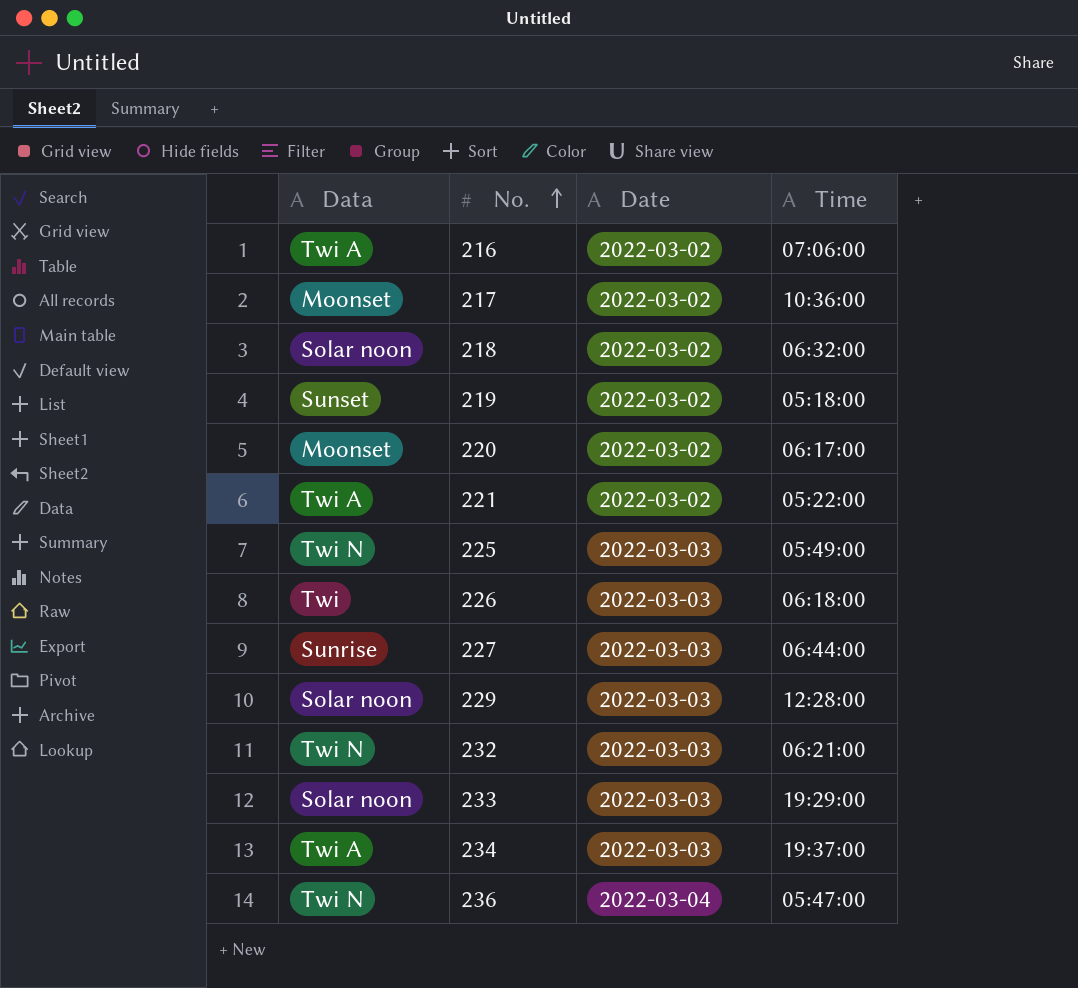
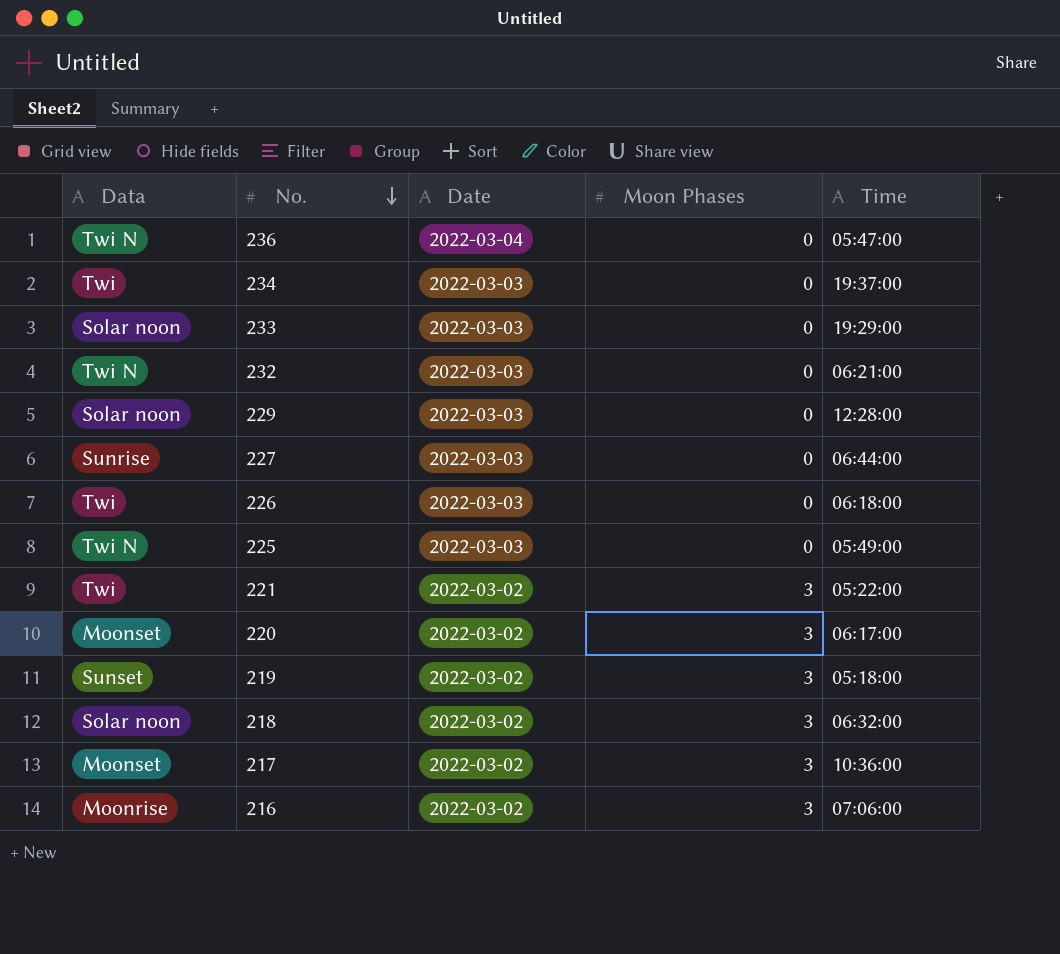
row order: No. ascending -> No. descending
column Moon Phases | position: none -> 4
234 | Data: Twi A -> Twi
221 | Data: Twi A -> Twi
216 | Data: Twi A -> Moonrise

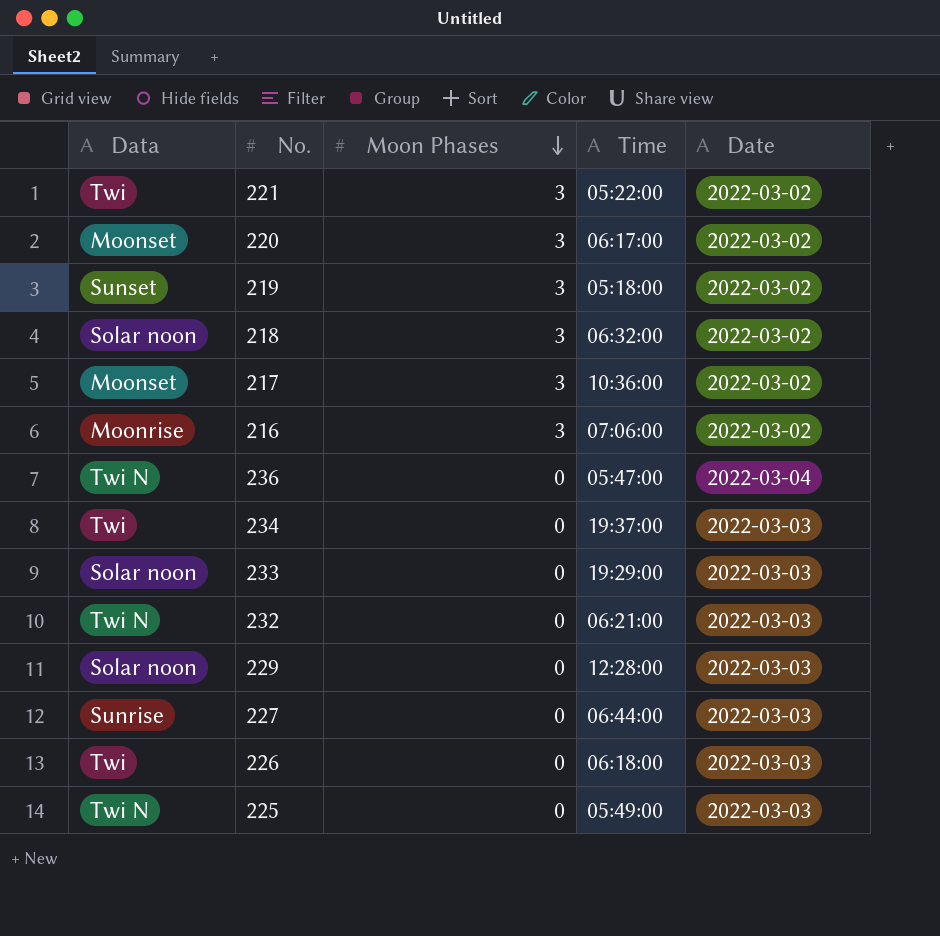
row order: No. descending -> Moon Phases descending
column Date | position: 3 -> 5

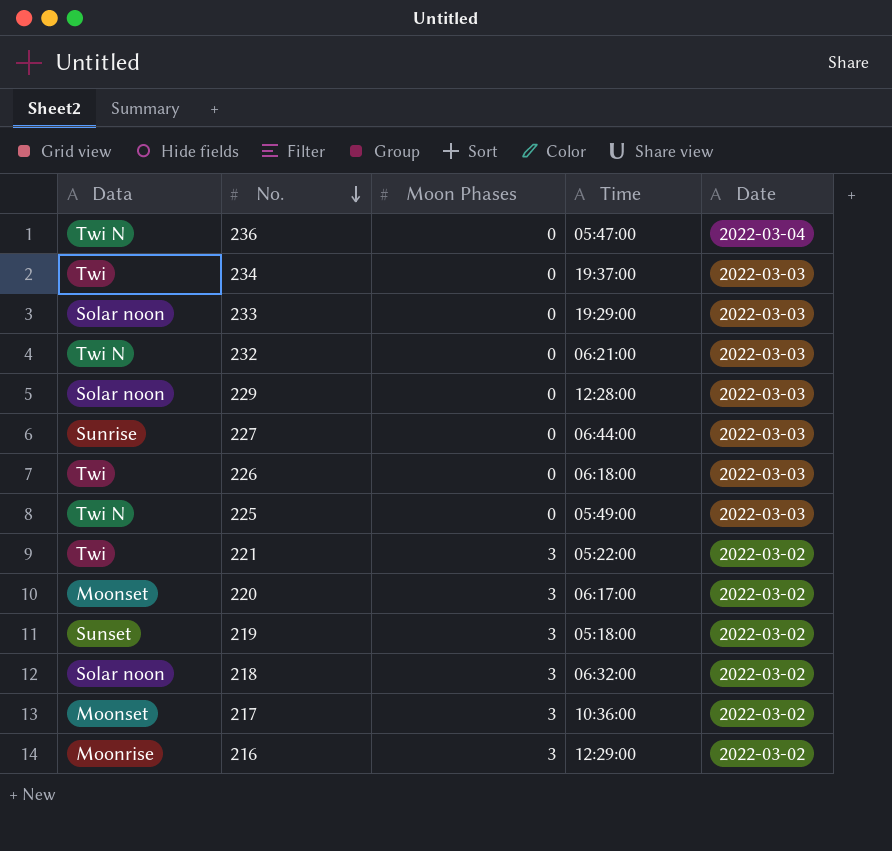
row order: Moon Phases descending -> No. descending
216 | Time: 07:06:00 -> 12:29:00

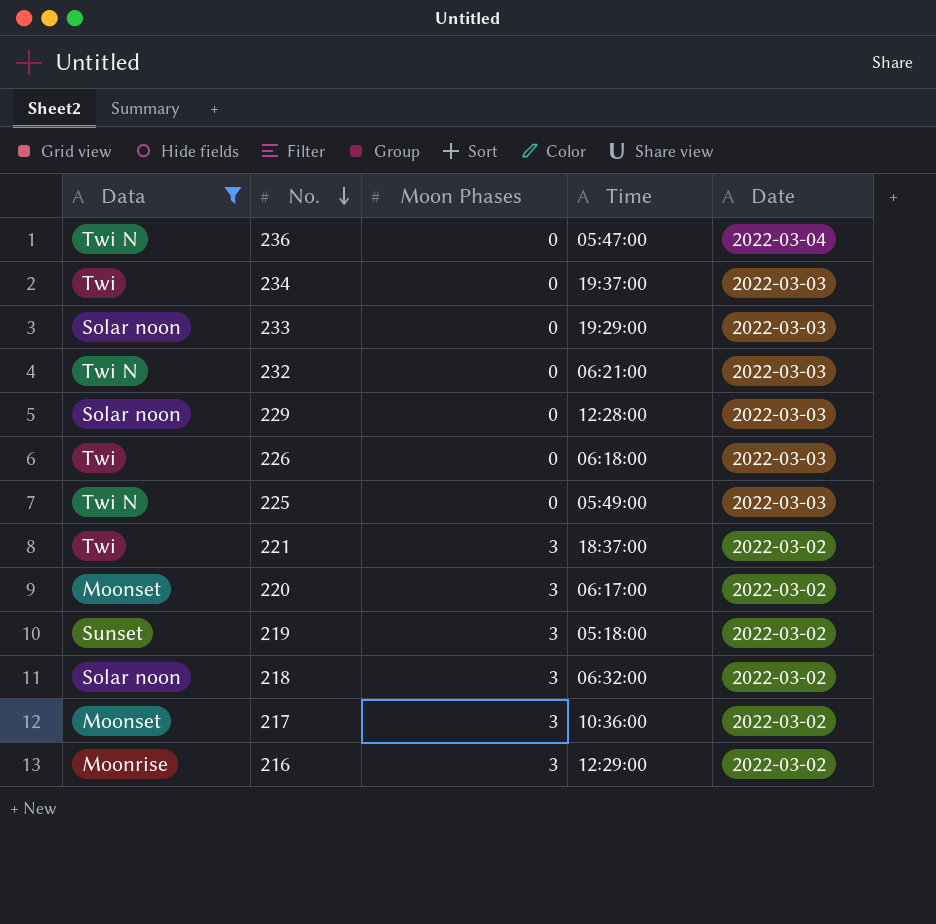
filter: none -> Data != Sunrise
221 | Time: 05:22:00 -> 18:37:00

